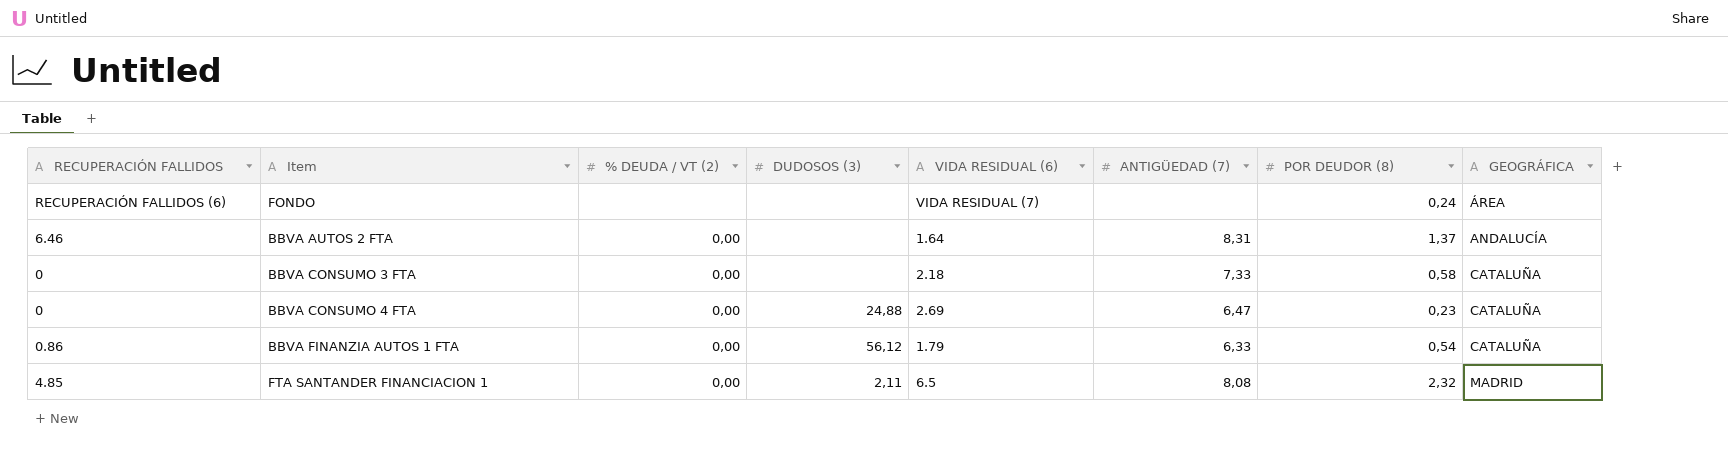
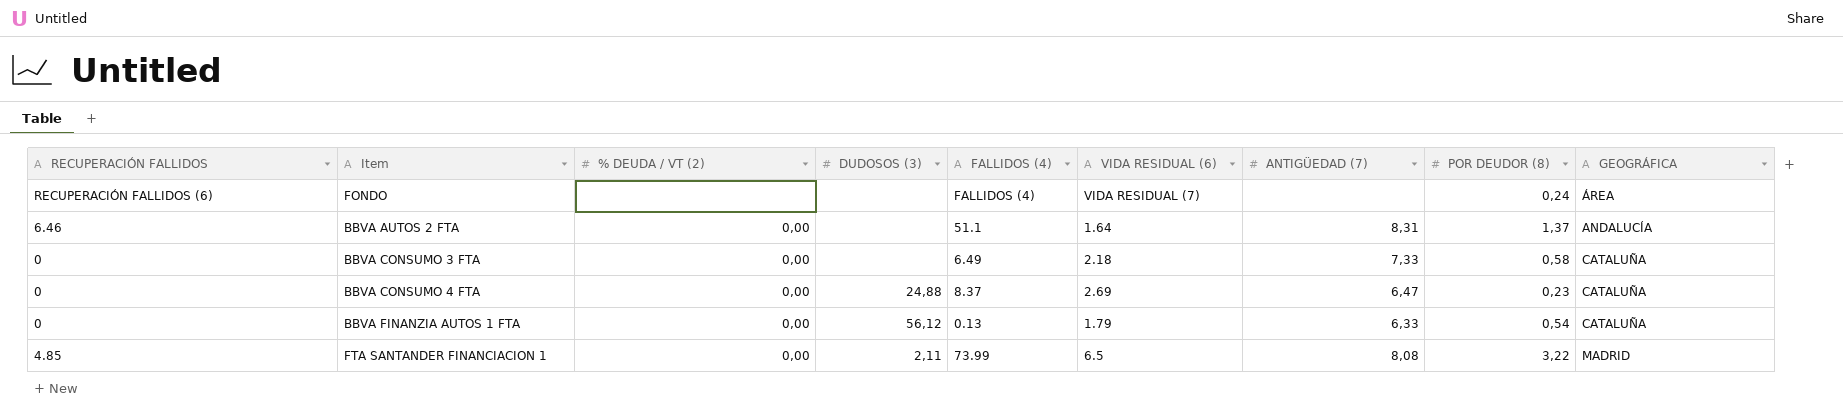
column FALLIDOS (4) | position: none -> 5
BBVA FINANZIA AUTOS 1 FTA | RECUPERACIÓN FALLIDOS: 0.86 -> 0
FTA SANTANDER FINANCIACION 1 | POR DEUDOR (8): 2,32 -> 3,22

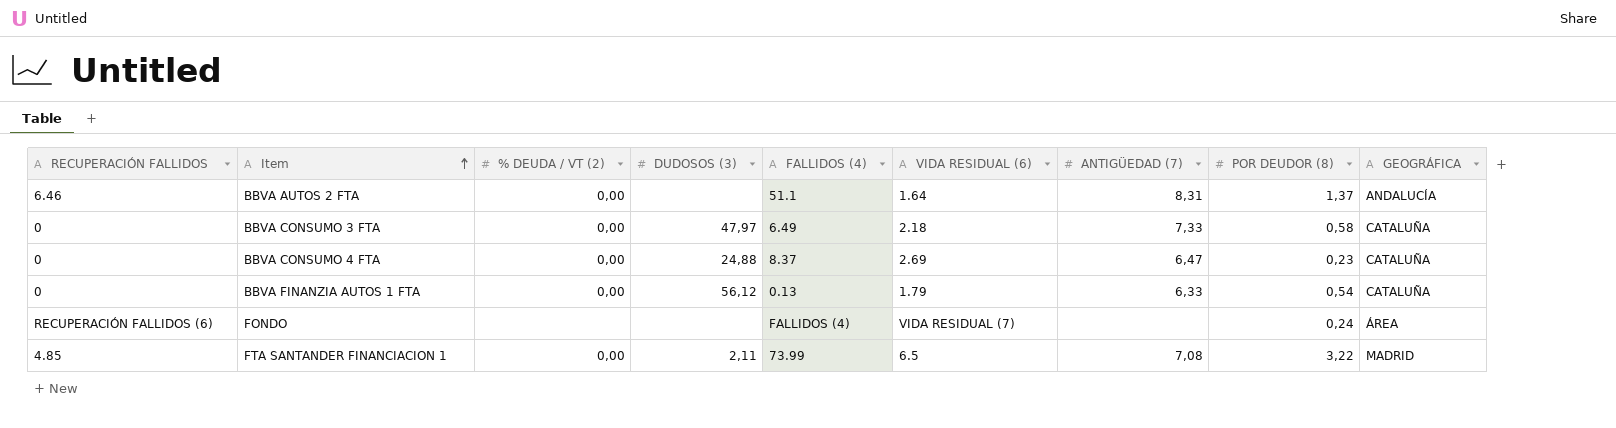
row order: none -> Item ascending
BBVA CONSUMO 3 FTA | DUDOSOS (3): none -> 47,97
FTA SANTANDER FINANCIACION 1 | ANTIGÜEDAD (7): 8,08 -> 7,08

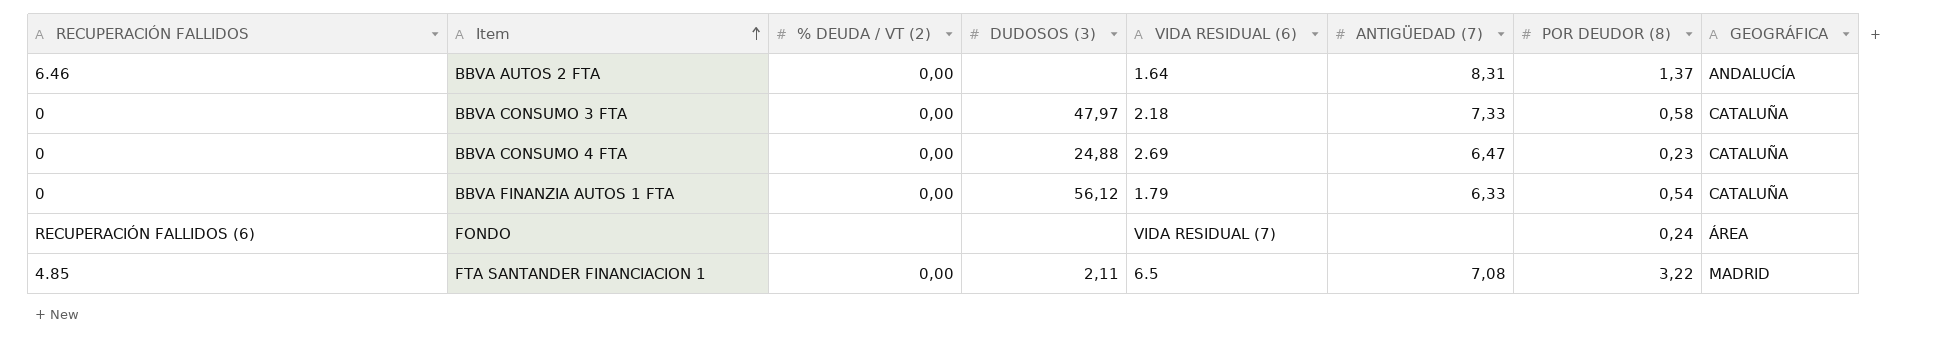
column FALLIDOS (4) | position: 5 -> none

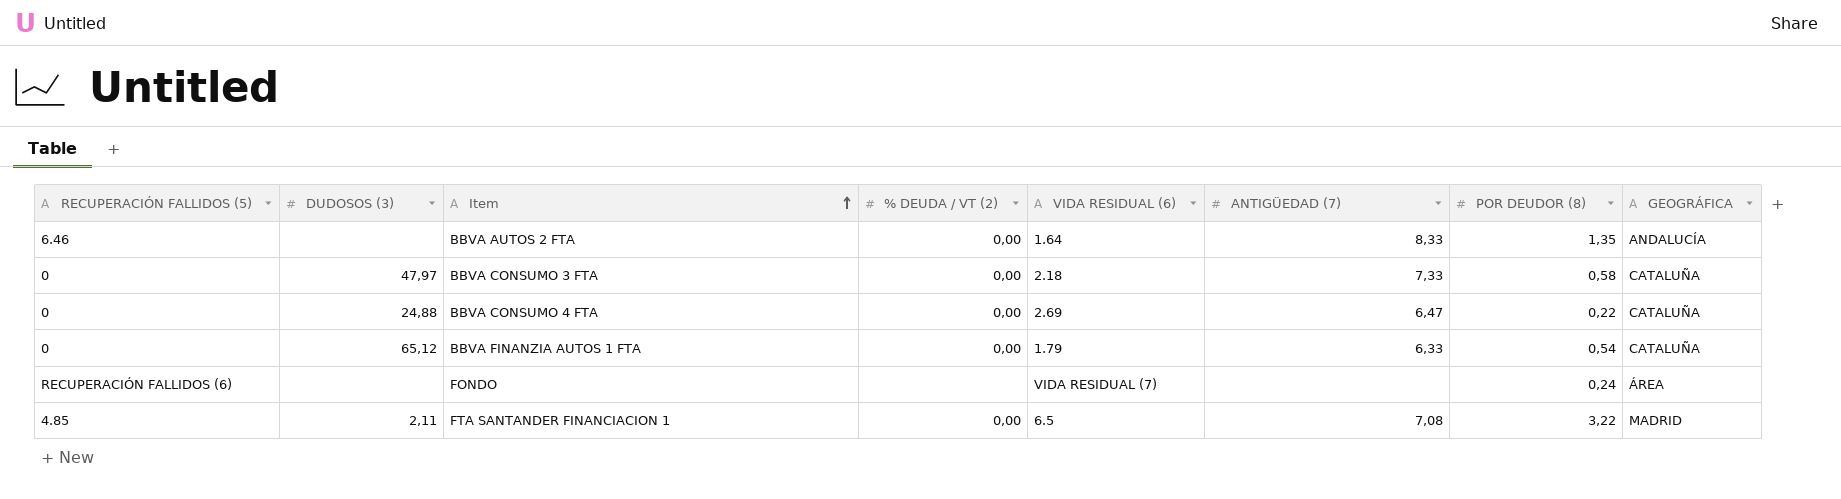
column name: RECUPERACIÓN FALLIDOS -> RECUPERACIÓN FALLIDOS (5)
column DUDOSOS (3) | position: 4 -> 2
BBVA AUTOS 2 FTA | ANTIGÜEDAD (7): 8,31 -> 8,33
BBVA AUTOS 2 FTA | POR DEUDOR (8): 1,37 -> 1,35
BBVA CONSUMO 4 FTA | POR DEUDOR (8): 0,23 -> 0,22
BBVA FINANZIA AUTOS 1 FTA | DUDOSOS (3): 56,12 -> 65,12

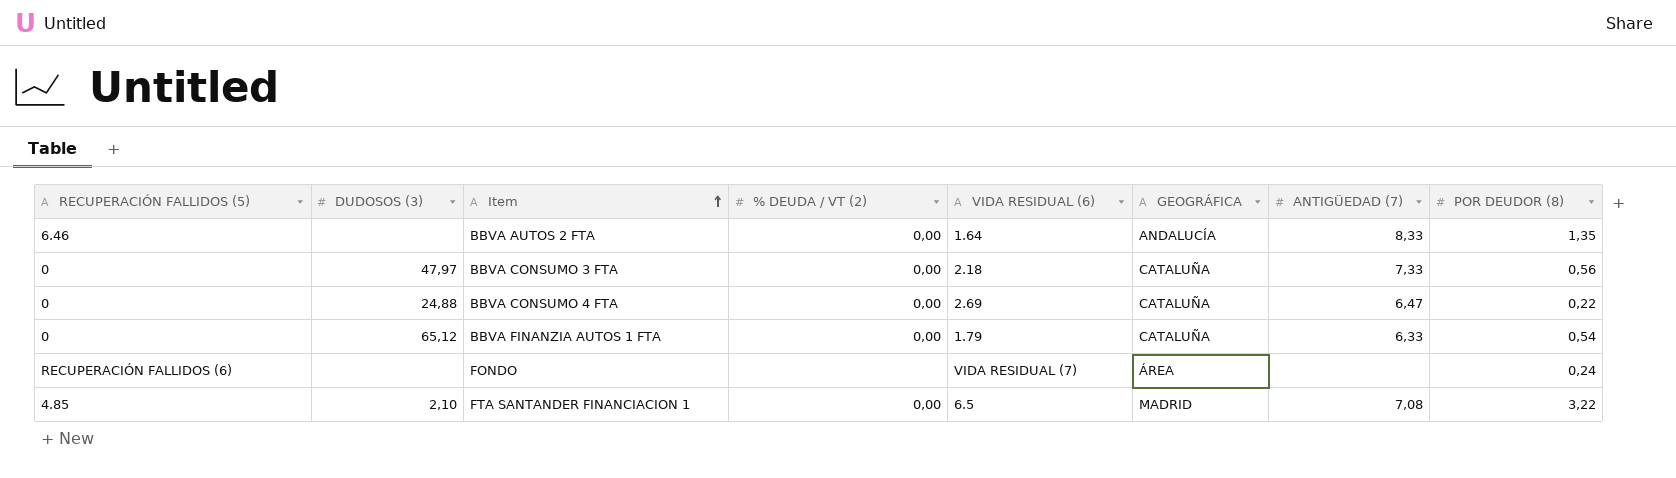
column GEOGRÁFICA | position: 8 -> 6
BBVA CONSUMO 3 FTA | POR DEUDOR (8): 0,58 -> 0,56
FTA SANTANDER FINANCIACION 1 | DUDOSOS (3): 2,11 -> 2,10

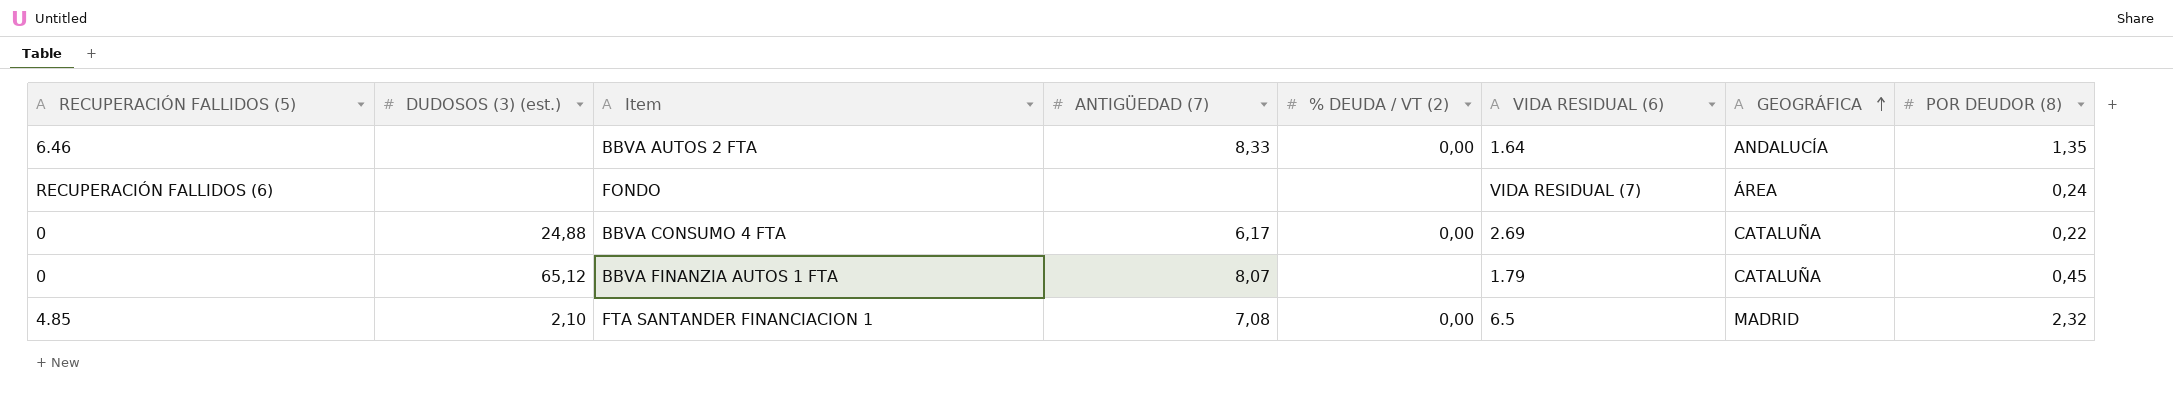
row order: Item ascending -> GEOGRÁFICA ascending
column name: DUDOSOS (3) -> DUDOSOS (3) (est.)
column ANTIGÜEDAD (7) | position: 7 -> 4
row BBVA CONSUMO 3 FTA: 0 | 47,97 | 0,00 | 2.18 | CATALUÑA | 7,33 | 0,56 -> none
BBVA CONSUMO 4 FTA | ANTIGÜEDAD (7): 6,47 -> 6,17
BBVA FINANZIA AUTOS 1 FTA | ANTIGÜEDAD (7): 6,33 -> 8,07
BBVA FINANZIA AUTOS 1 FTA | % DEUDA / VT (2): 0,00 -> none
BBVA FINANZIA AUTOS 1 FTA | POR DEUDOR (8): 0,54 -> 0,45
FTA SANTANDER FINANCIACION 1 | POR DEUDOR (8): 3,22 -> 2,32

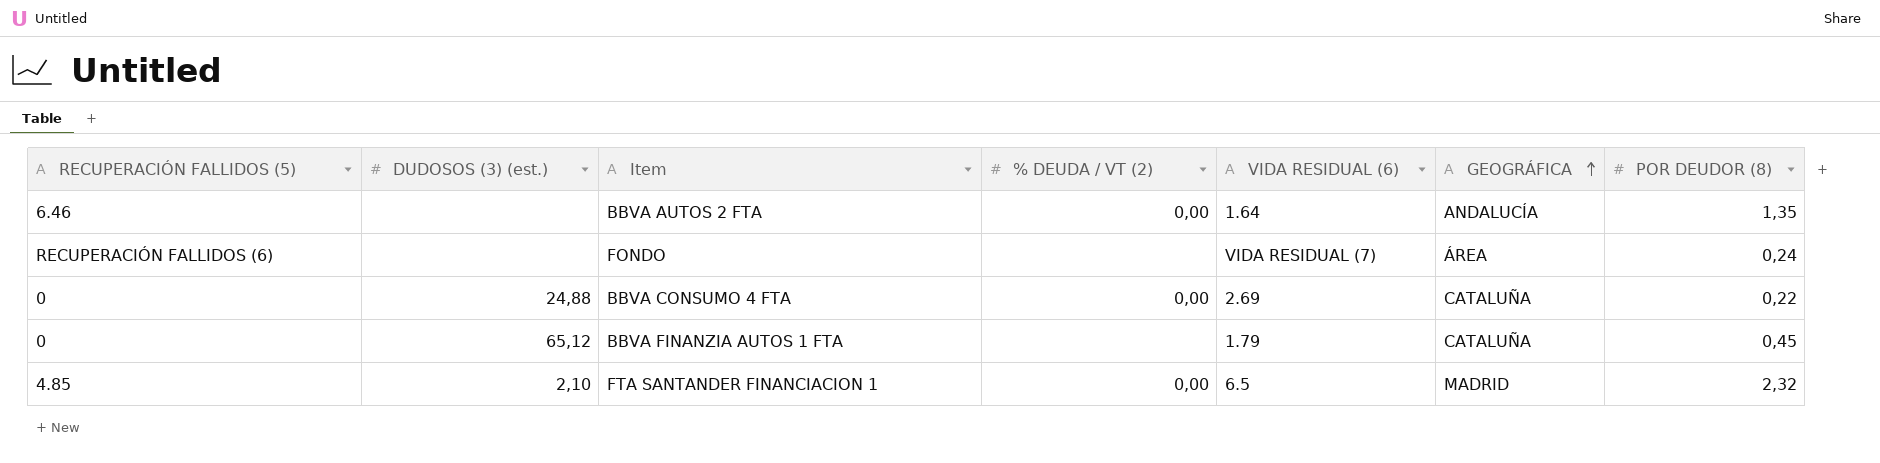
column ANTIGÜEDAD (7) | position: 4 -> none

